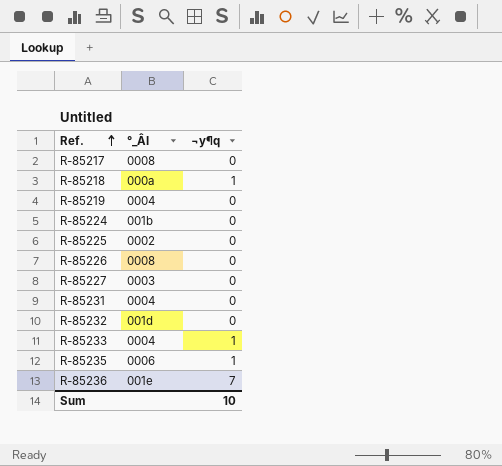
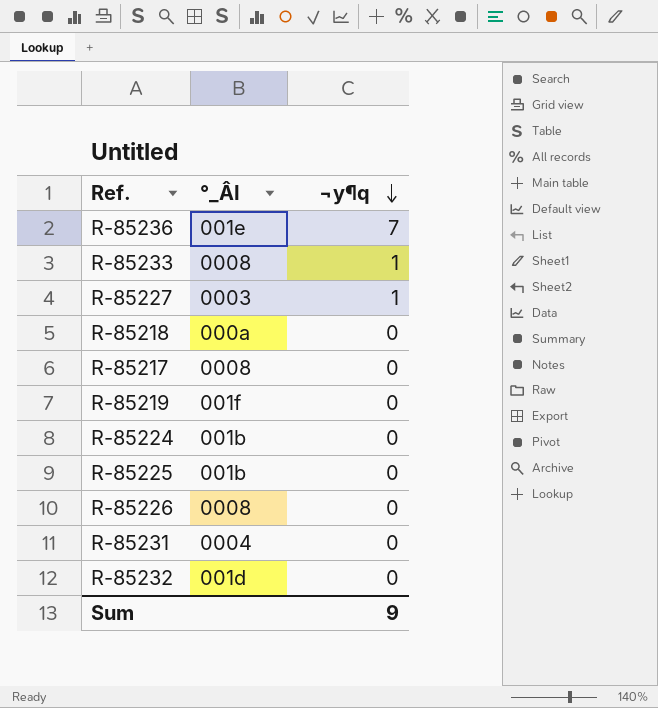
row order: Ref. ascending -> ¬y¶q descending
row R-85235: 0006 | 1 -> none
R-85233 | °_ÂI: 0004 -> 0008
R-85227 | ¬y¶q: 0 -> 1
R-85218 | ¬y¶q: 1 -> 0
R-85219 | °_ÂI: 0004 -> 001f
R-85225 | °_ÂI: 0002 -> 001b
Sum | ¬y¶q: 10 -> 9

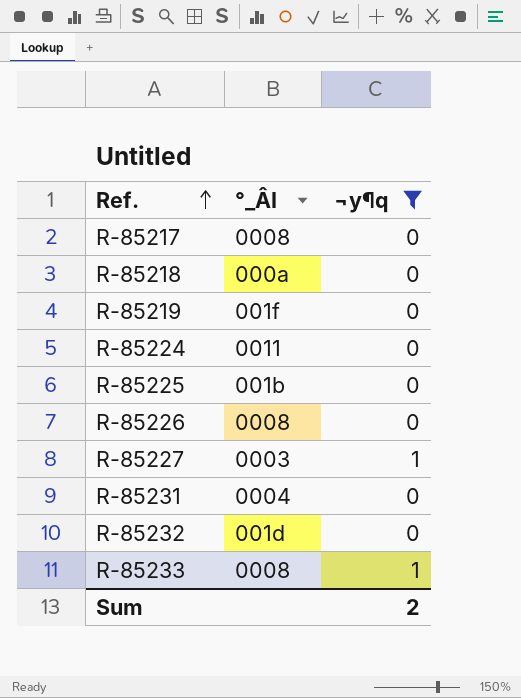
filter: none -> ¬y¶q != 7
row order: ¬y¶q descending -> Ref. ascending
R-85224 | °_ÂI: 001b -> 0011
Sum | ¬y¶q: 9 -> 2

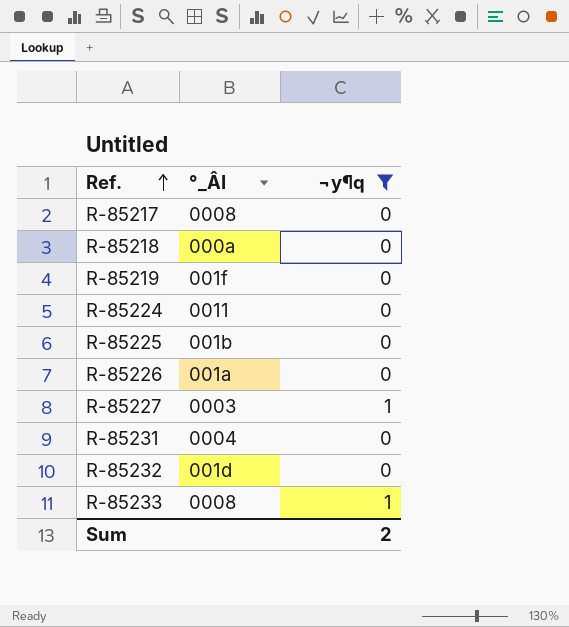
R-85226 | °_ÂI: 0008 -> 001a

